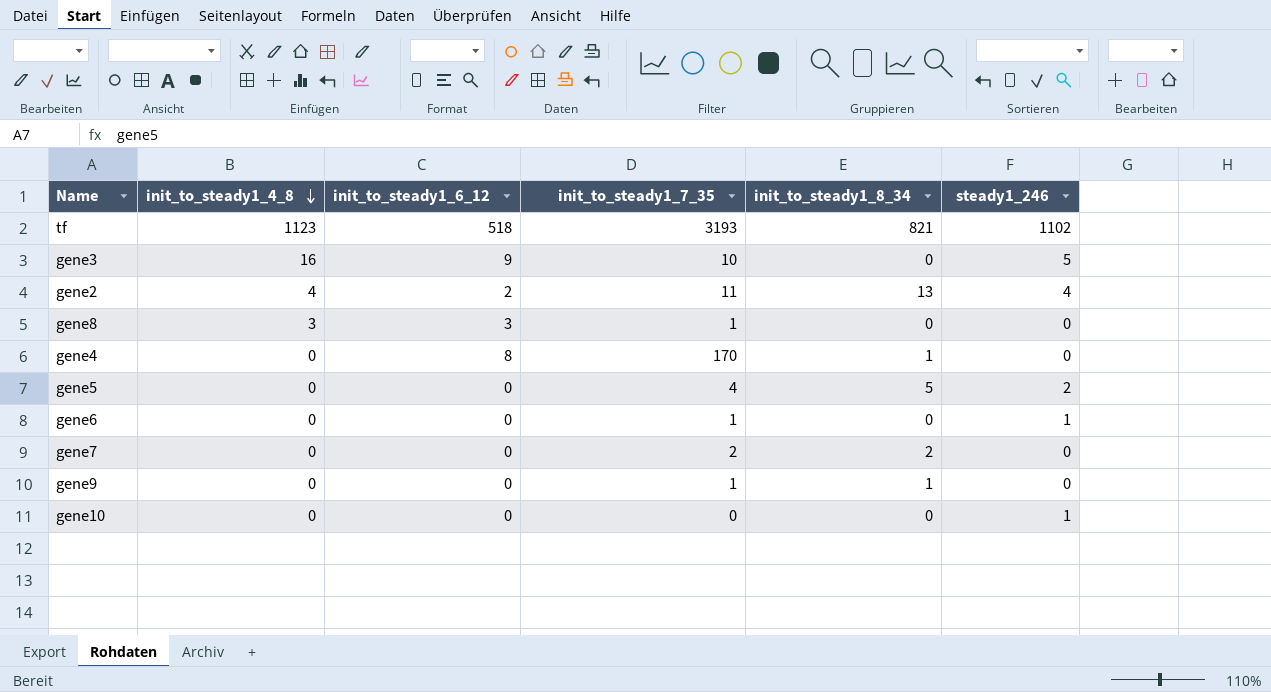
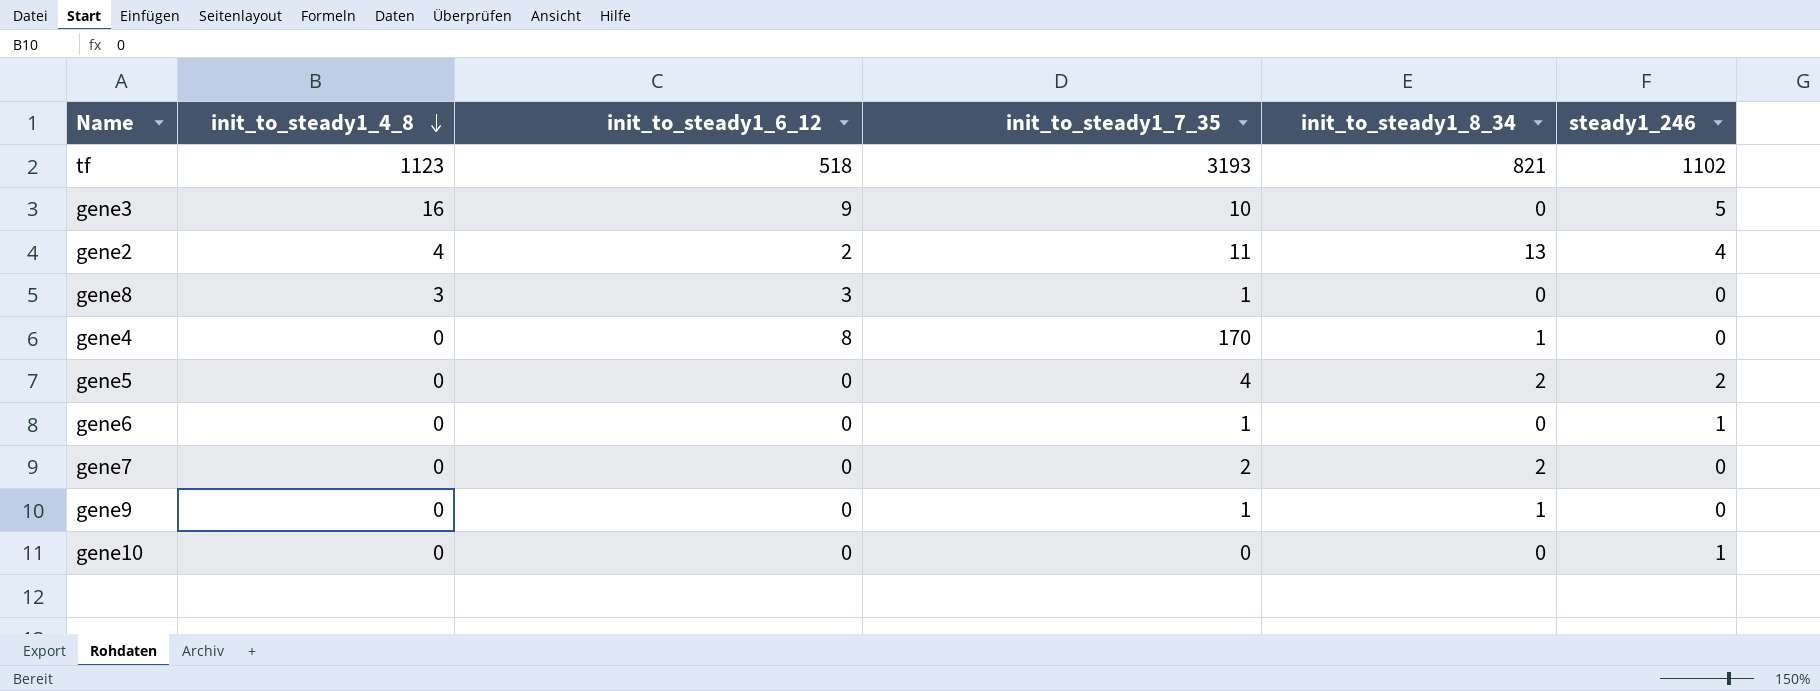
gene5 | init_to_steady1_8_34: 5 -> 2

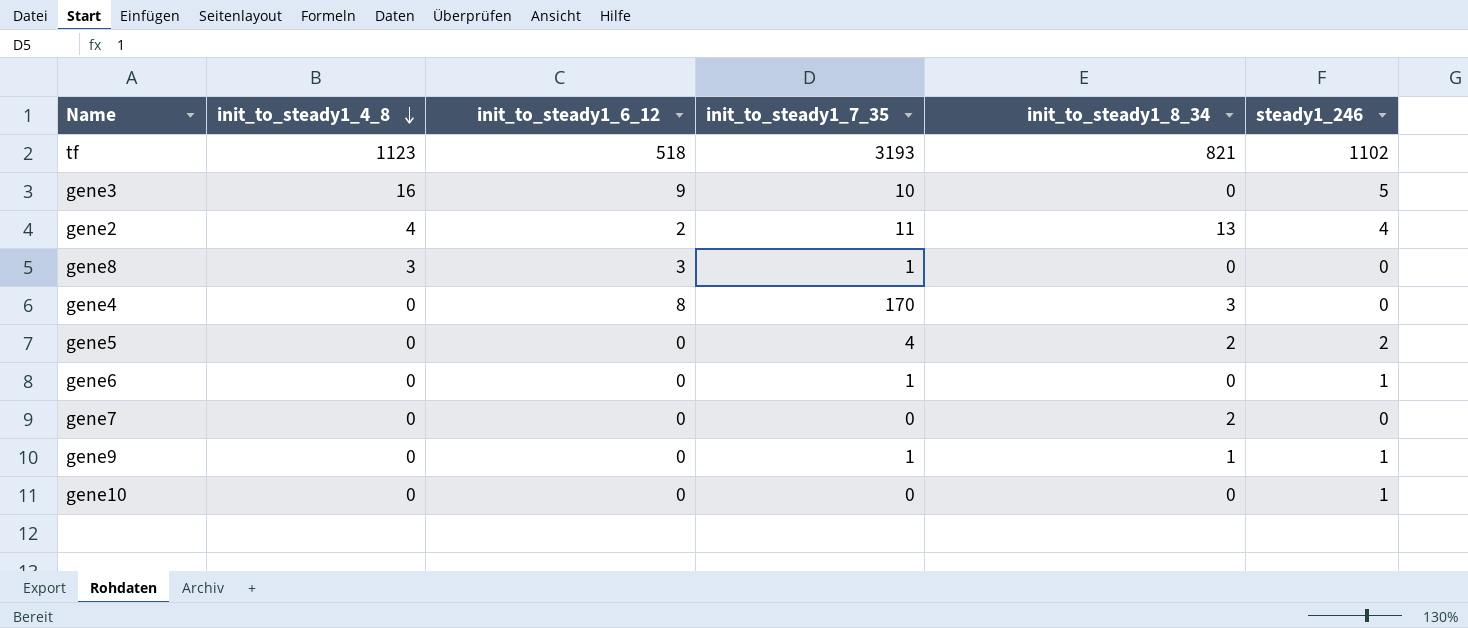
gene4 | init_to_steady1_8_34: 1 -> 3
gene7 | init_to_steady1_7_35: 2 -> 0
gene9 | steady1_246: 0 -> 1

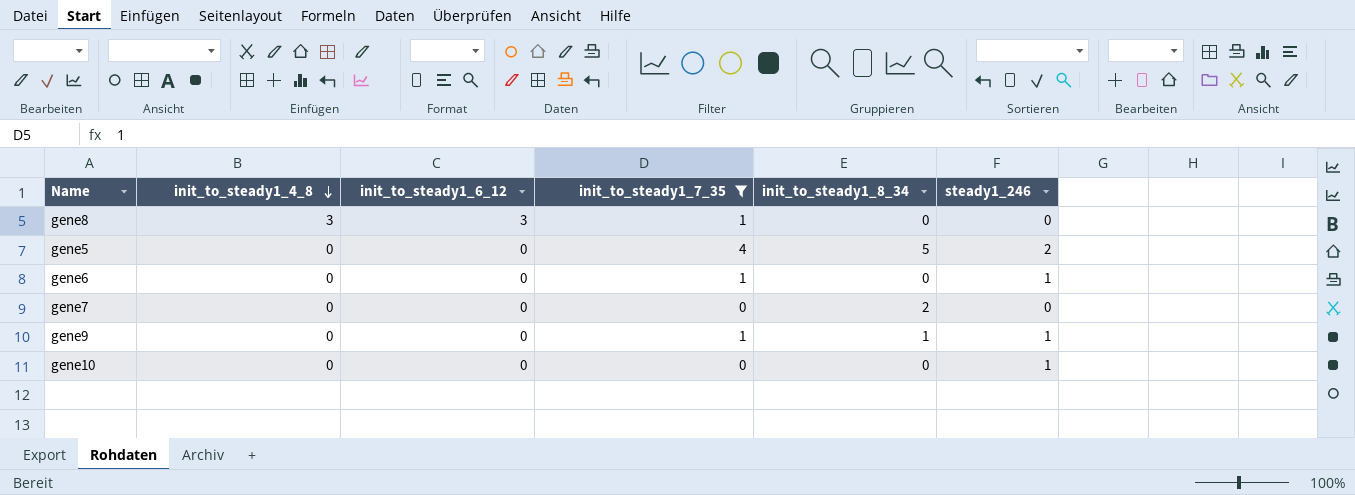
filter: none -> init_to_steady1_7_35 <= 4
gene5 | init_to_steady1_8_34: 2 -> 5

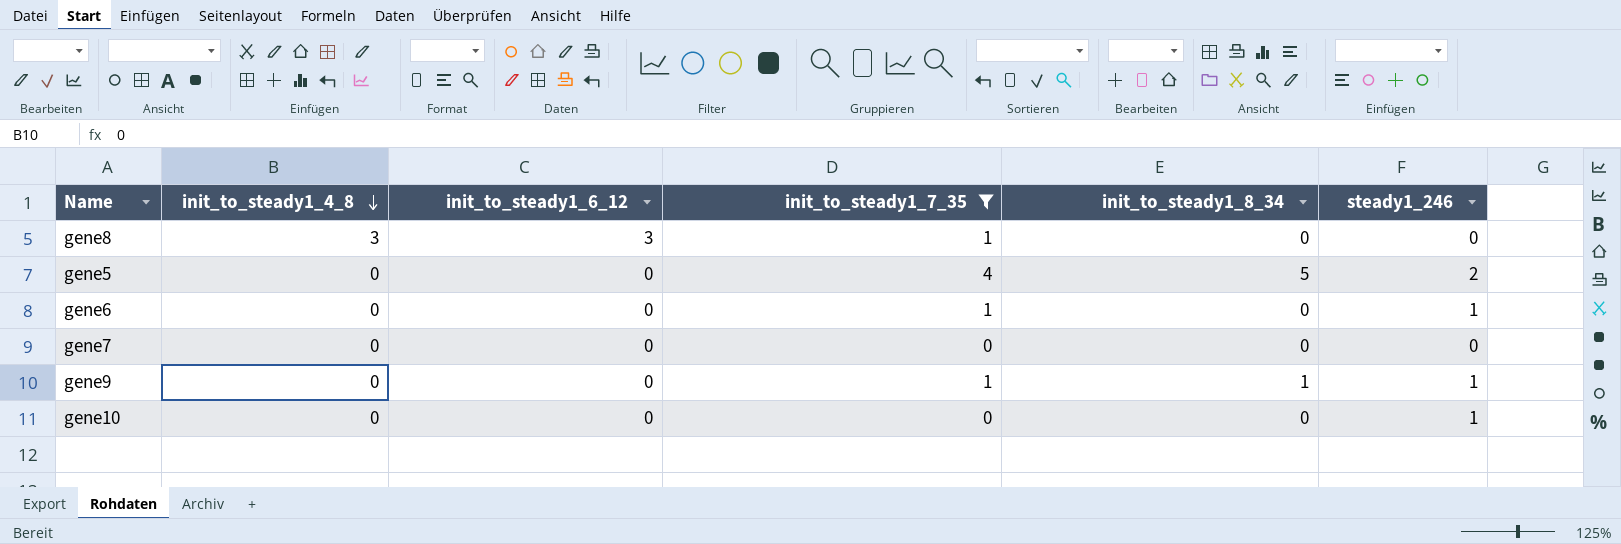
gene7 | init_to_steady1_8_34: 2 -> 0

